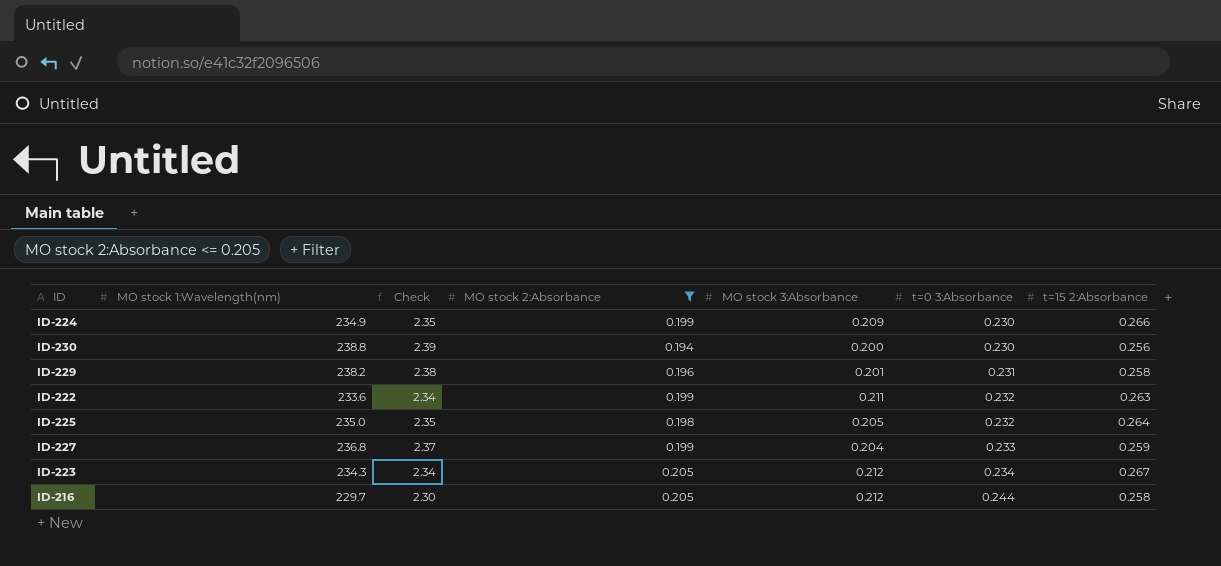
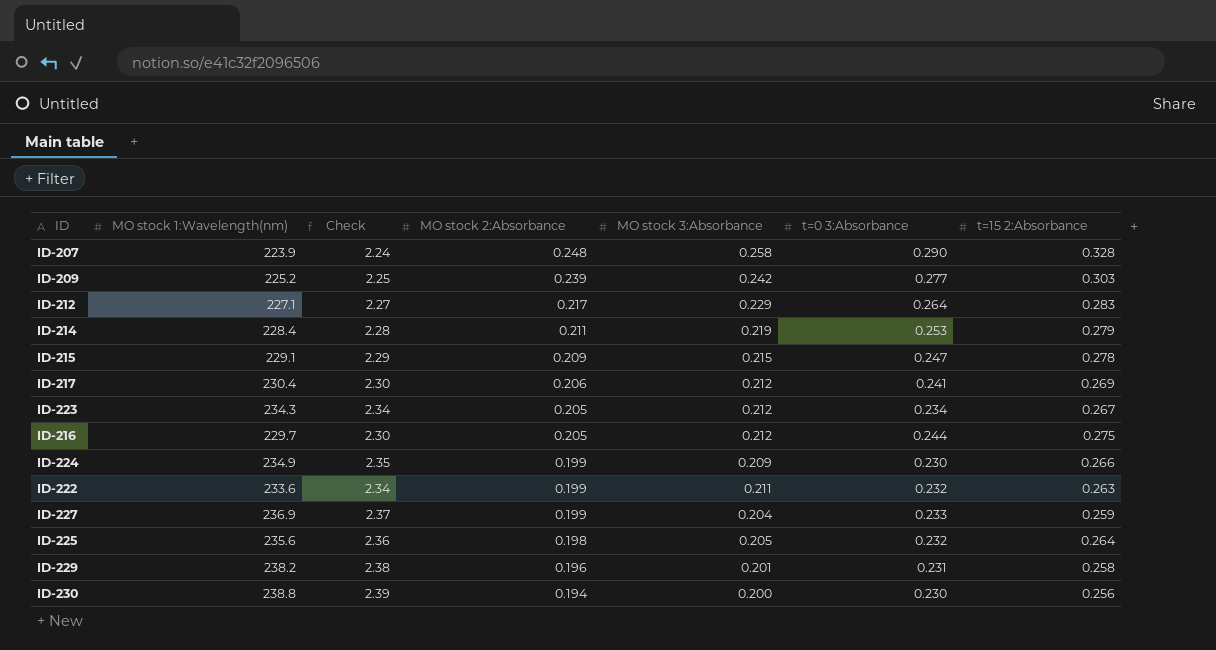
filter: MO stock 2:Absorbance <= 0.205 -> none
row order: t=0 3:Absorbance ascending -> MO stock 2:Absorbance descending
ID-216 | t=15 2:Absorbance: 0.258 -> 0.275
ID-227 | MO stock 1:Wavelength(nm): 236.8 -> 236.9
ID-225 | MO stock 1:Wavelength(nm): 235.0 -> 235.6
ID-225 | Check: 2.35 -> 2.36

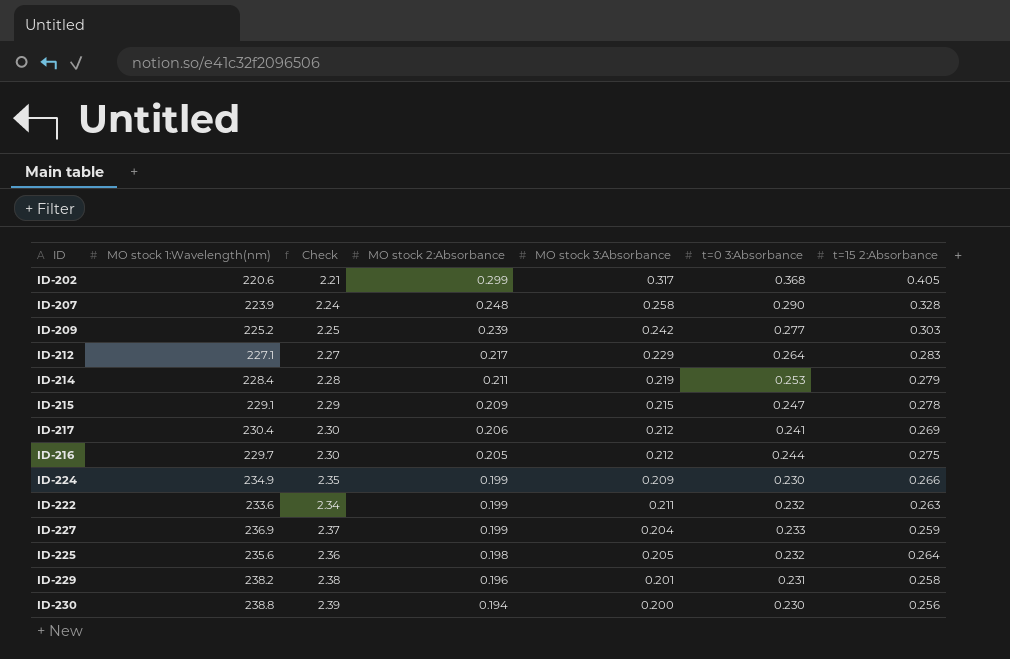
row ID-223: 234.3 | 2.34 | 0.205 | 0.212 | 0.234 | 0.267 -> none
row ID-202: none -> 220.6 | 2.21 | 0.299 | 0.317 | 0.368 | 0.405

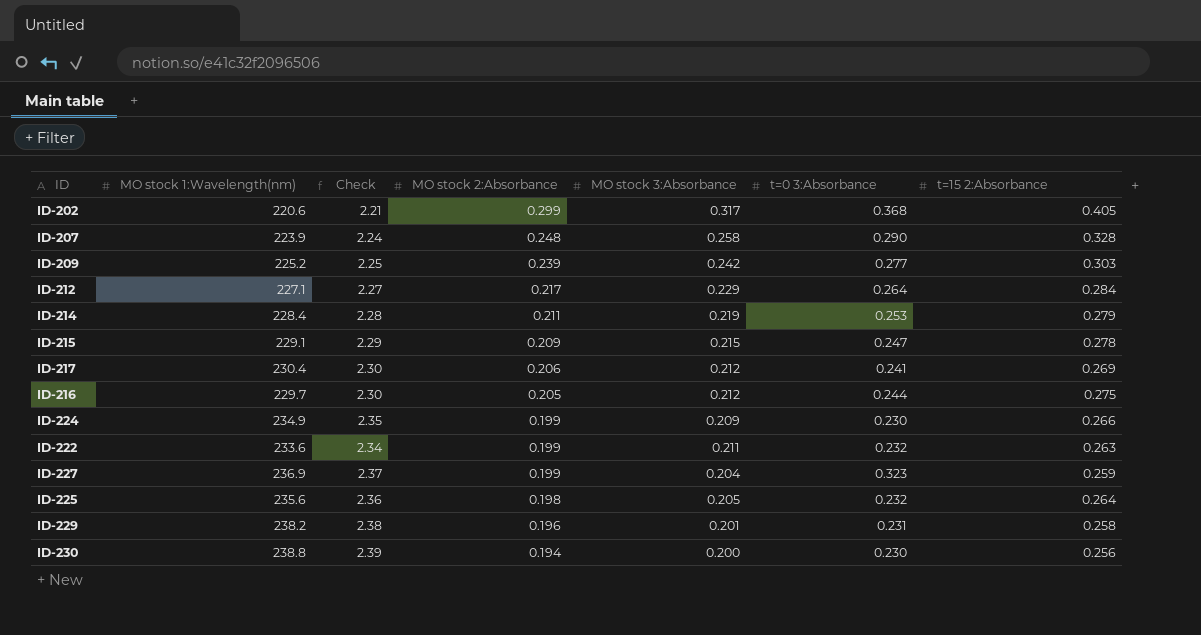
ID-212 | t=15 2:Absorbance: 0.283 -> 0.284
ID-227 | t=0 3:Absorbance: 0.233 -> 0.323

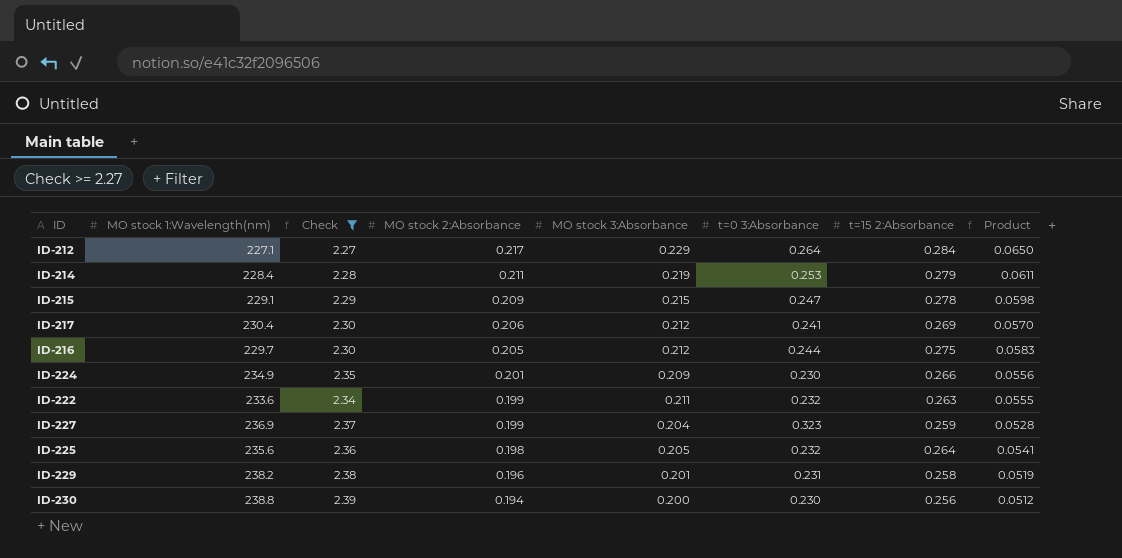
filter: none -> Check >= 2.27
column Product | formula: none -> [MO stock 3:Absorbance] * [t=15 2:Absorbance]
ID-224 | MO stock 2:Absorbance: 0.199 -> 0.201

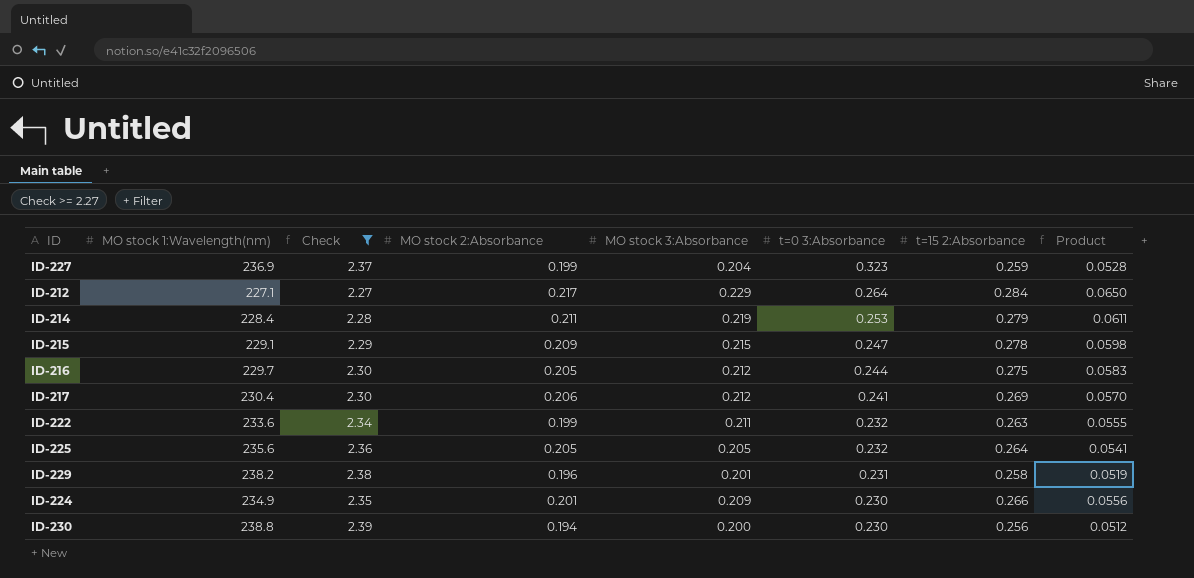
row order: MO stock 2:Absorbance descending -> t=0 3:Absorbance descending
ID-225 | MO stock 2:Absorbance: 0.198 -> 0.205

